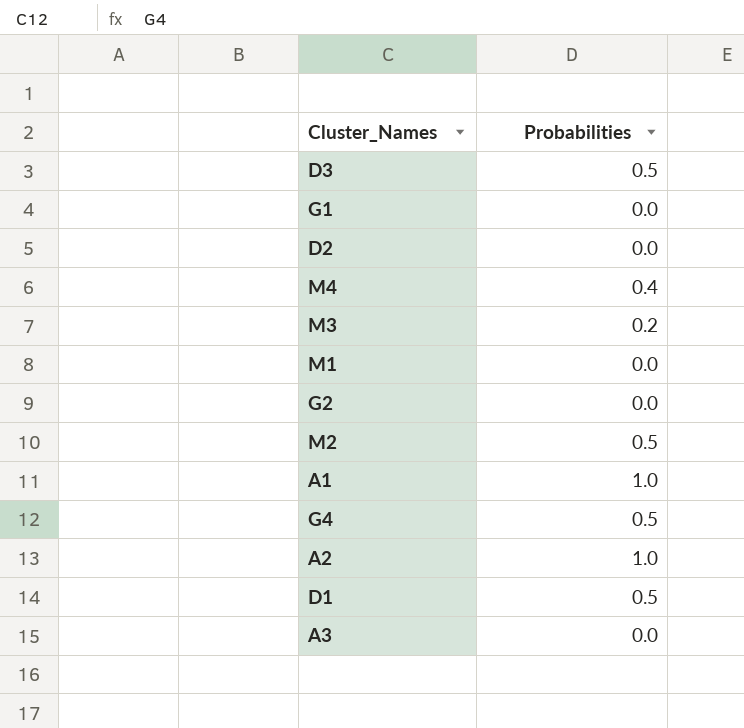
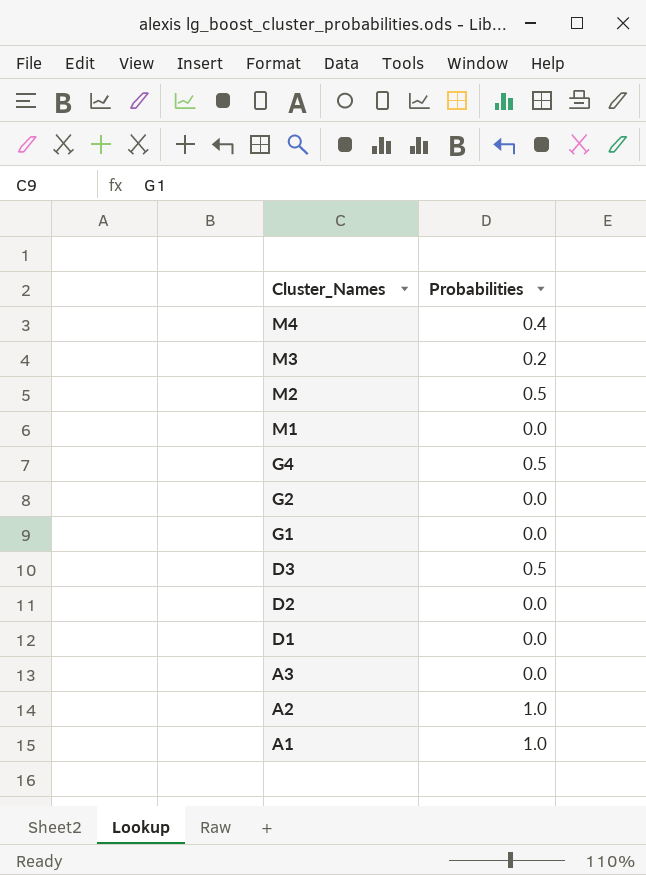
row order: none -> Cluster_Names descending
D1 | Probabilities: 0.5 -> 0.0

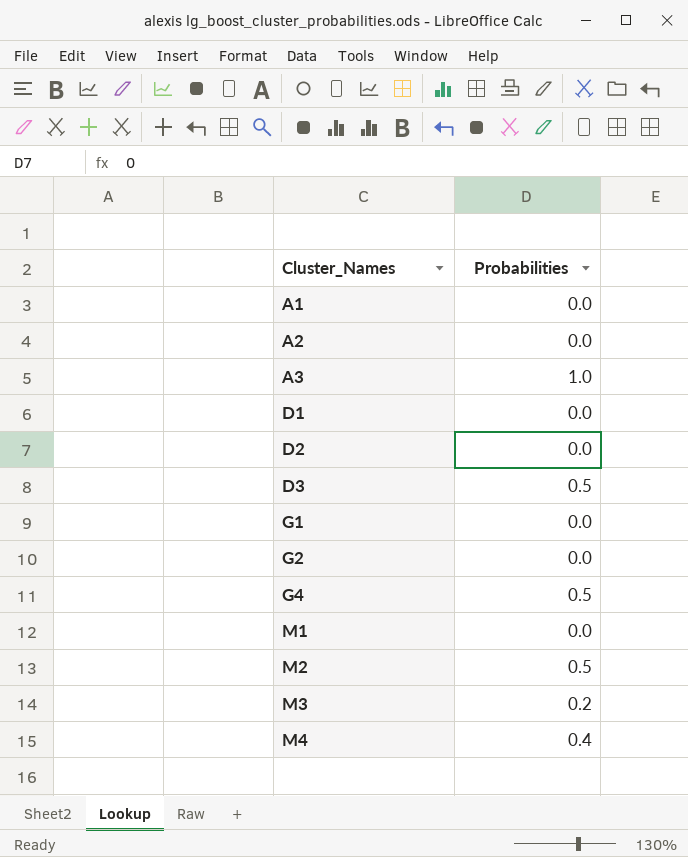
row order: Cluster_Names descending -> Cluster_Names ascending
A1 | Probabilities: 1.0 -> 0.0
A2 | Probabilities: 1.0 -> 0.0
A3 | Probabilities: 0.0 -> 1.0

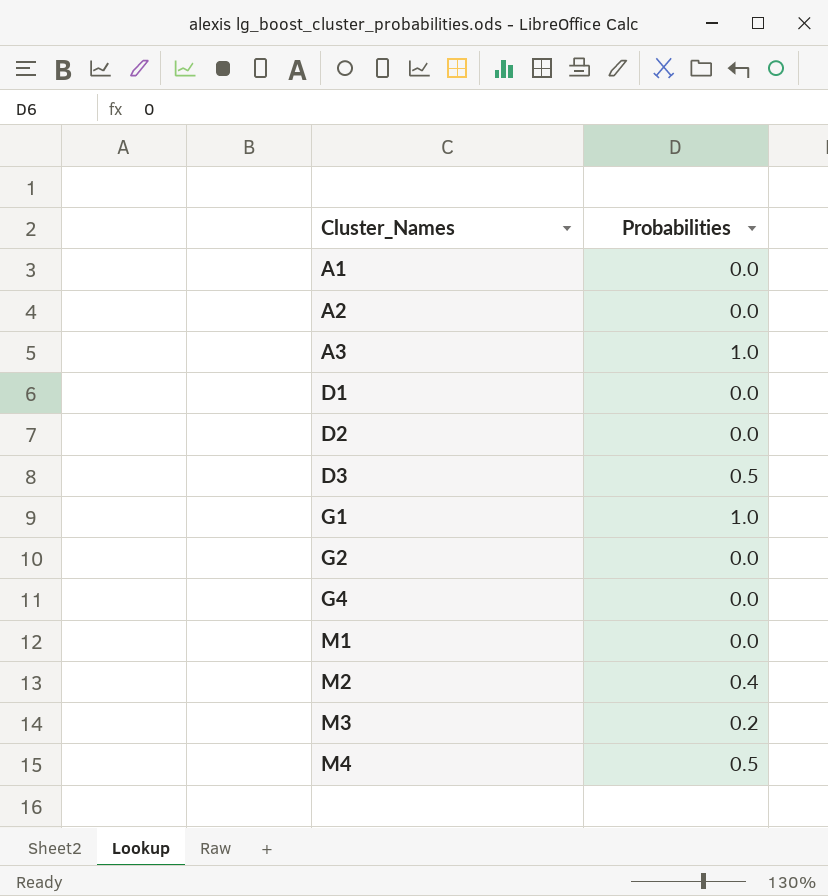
G1 | Probabilities: 0.0 -> 1.0
G4 | Probabilities: 0.5 -> 0.0
M2 | Probabilities: 0.5 -> 0.4
M4 | Probabilities: 0.4 -> 0.5

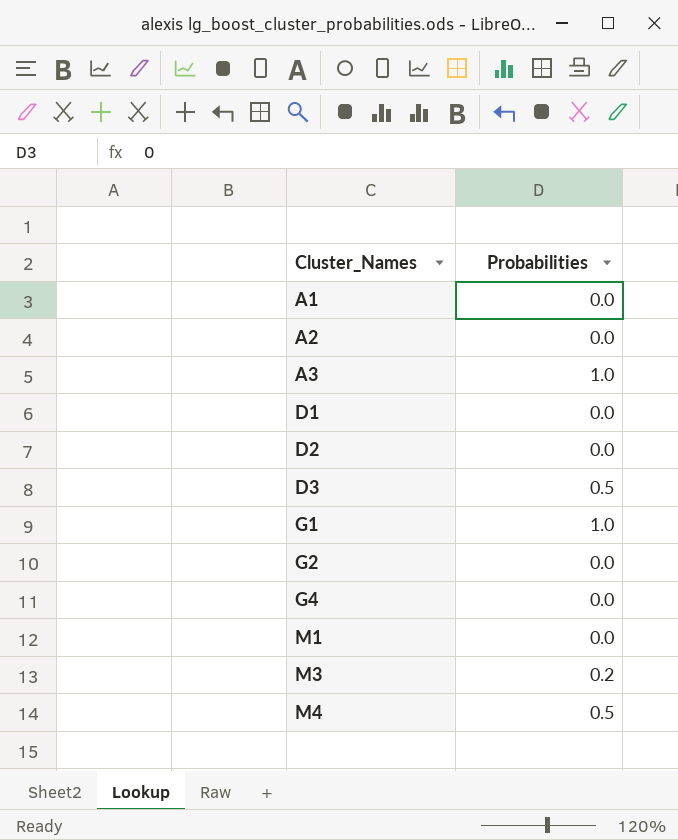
row M2: 0.4 -> none

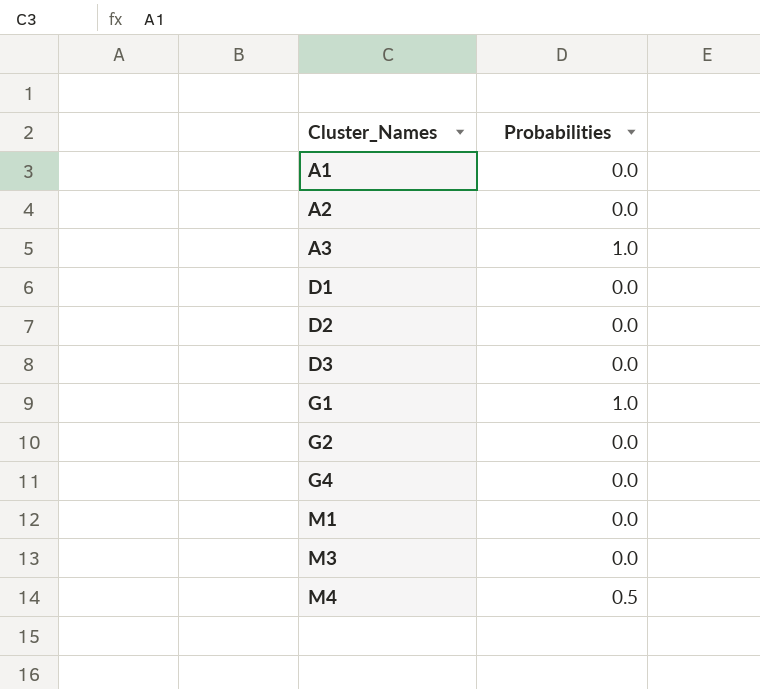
D3 | Probabilities: 0.5 -> 0.0
M3 | Probabilities: 0.2 -> 0.0

